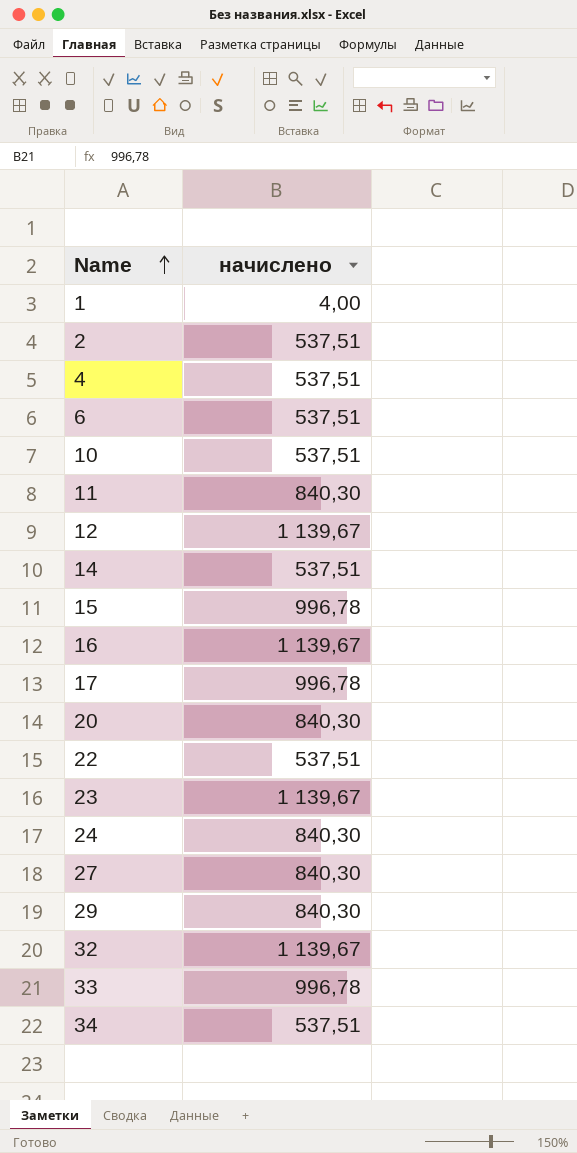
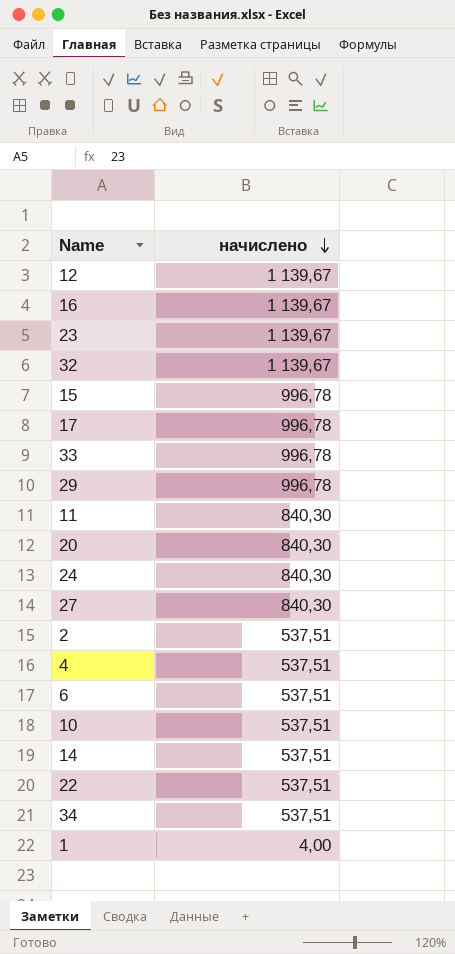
row order: Name ascending -> начислено descending
29 | начислено: 840,30 -> 996,78

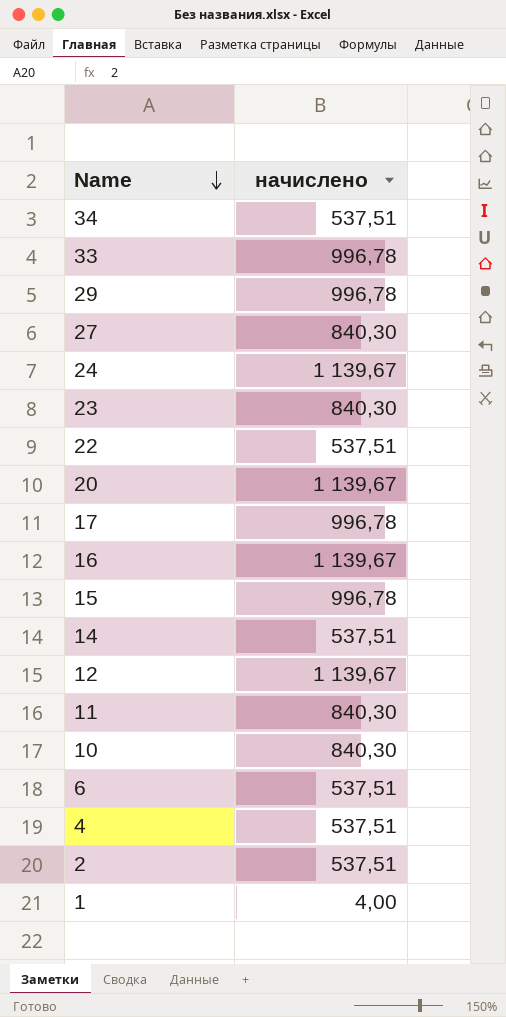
row order: начислено descending -> Name descending
row 32: 1 139,67 -> none
24 | начислено: 840,30 -> 1 139,67
23 | начислено: 1 139,67 -> 840,30
20 | начислено: 840,30 -> 1 139,67
10 | начислено: 537,51 -> 840,30

